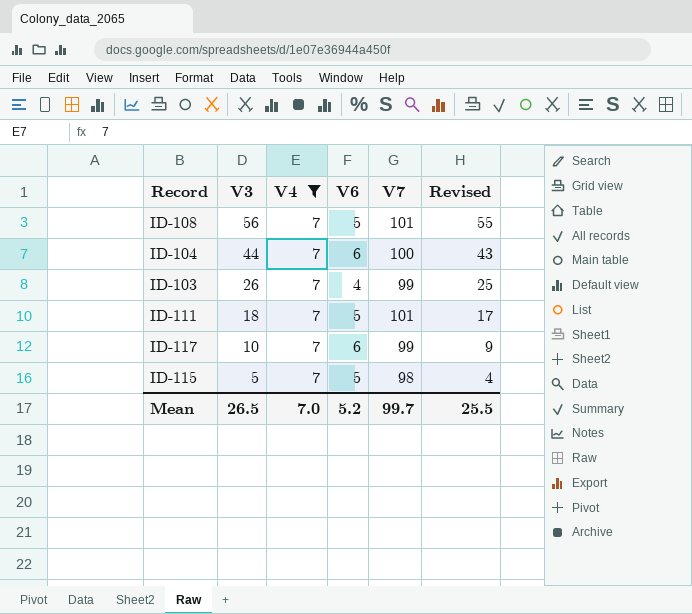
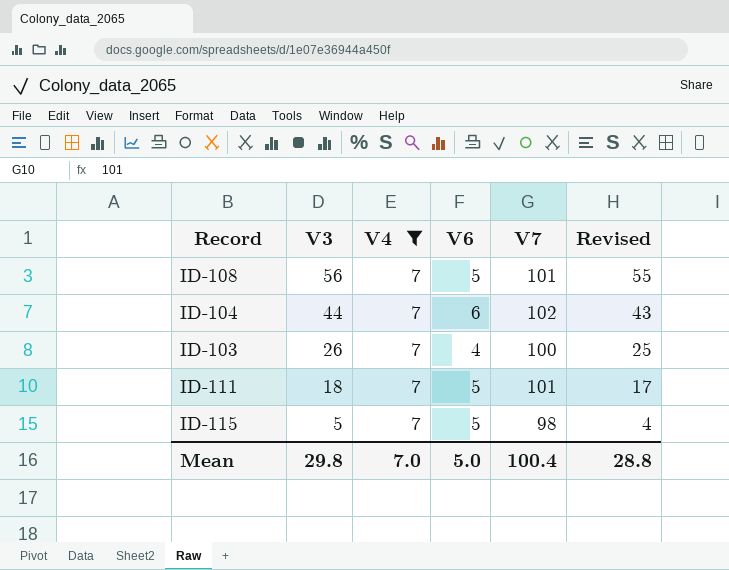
row ID-117: 10 | 7 | 6 | 99 | 9 -> none
ID-104 | V7: 100 -> 102
ID-103 | V7: 99 -> 100
Mean | V3: 26.5 -> 29.8
Mean | V6: 5.2 -> 5.0
Mean | V7: 99.7 -> 100.4
Mean | Revised: 25.5 -> 28.8

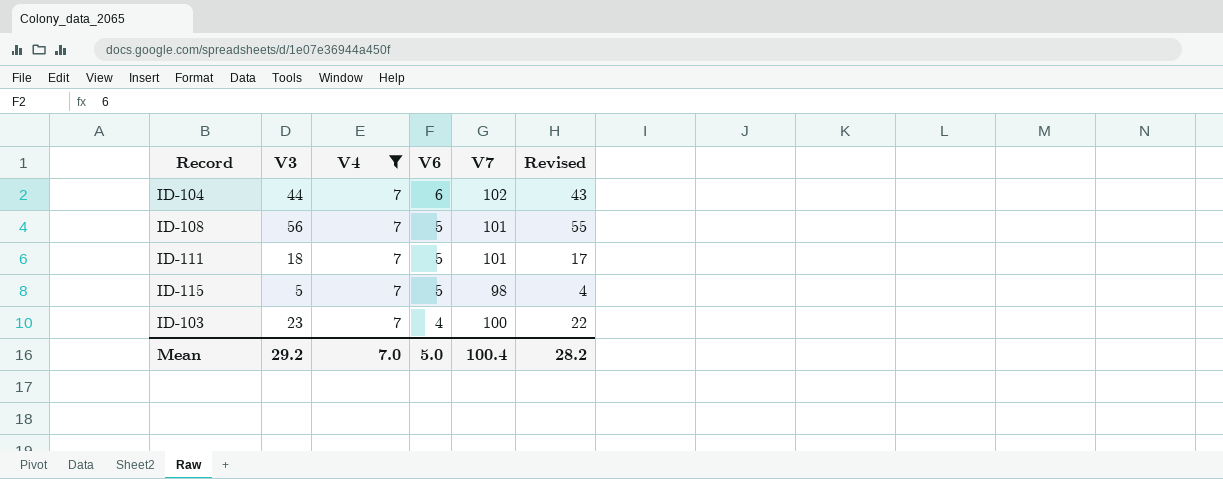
row order: V3 descending -> V6 descending
ID-103 | V3: 26 -> 23
ID-103 | Revised: 25 -> 22
Mean | V3: 29.8 -> 29.2
Mean | Revised: 28.8 -> 28.2

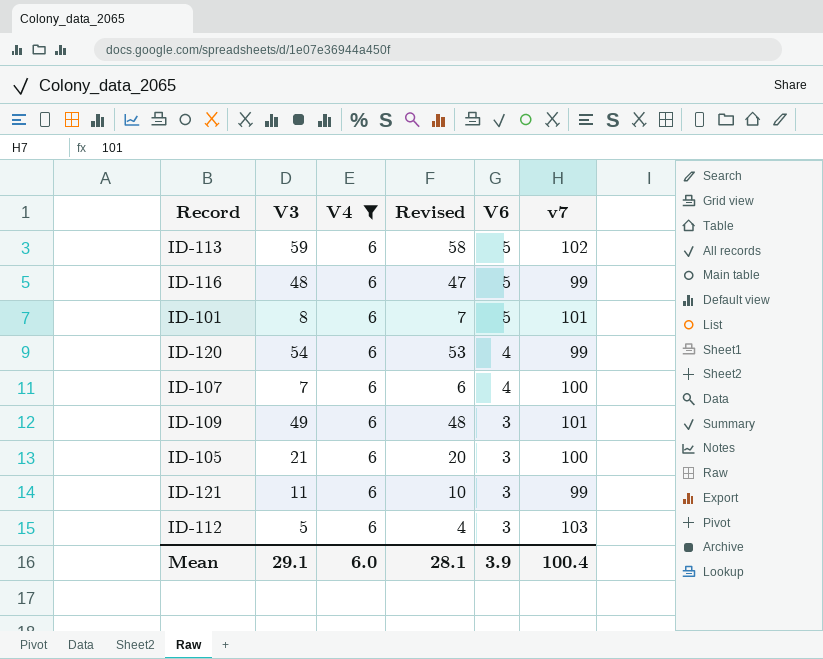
filter: V4 = 7 -> V4 = 6
column Revised | position: 6 -> 4
column name: V7 -> v7
Mean | V3: 29.2 -> 29.1
Mean | V4: 7.0 -> 6.0
Mean | Revised: 28.2 -> 28.1
Mean | V6: 5.0 -> 3.9

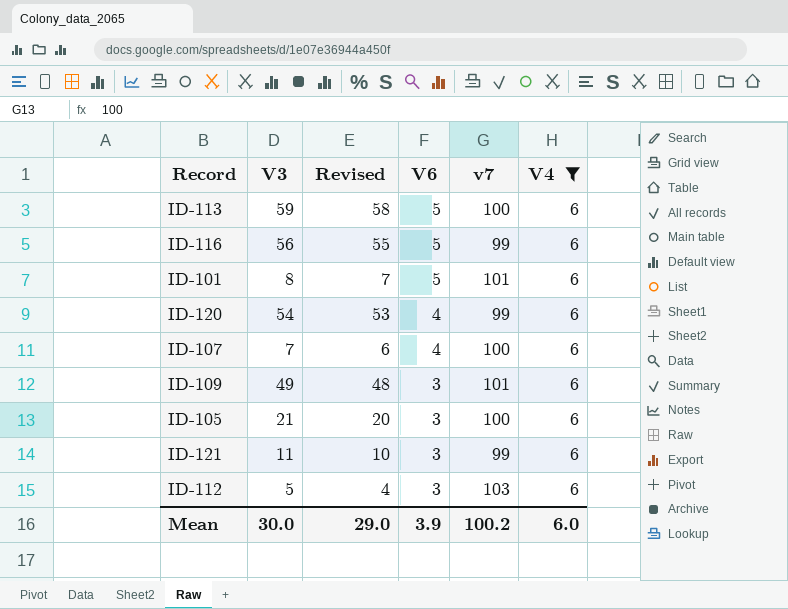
column V4 | position: 3 -> 6
ID-113 | v7: 102 -> 100
ID-116 | V3: 48 -> 56
ID-116 | Revised: 47 -> 55
Mean | V3: 29.1 -> 30.0
Mean | Revised: 28.1 -> 29.0
Mean | v7: 100.4 -> 100.2

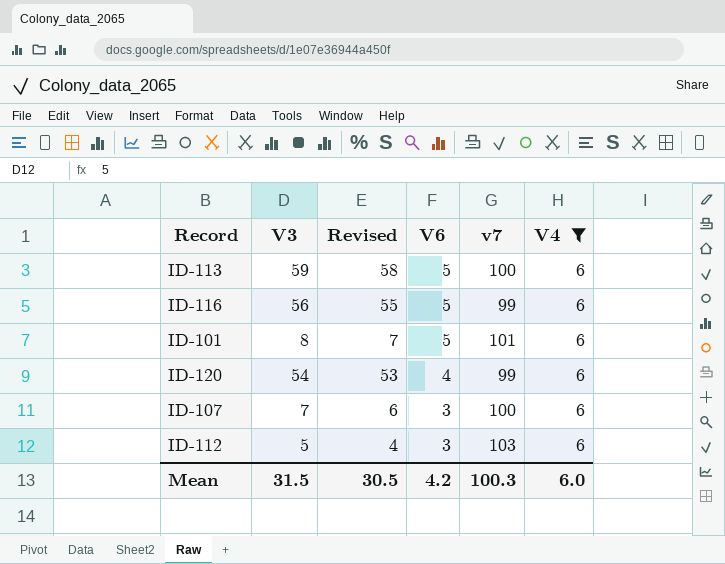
row ID-109: 49 | 48 | 3 | 101 | 6 -> none
row ID-105: 21 | 20 | 3 | 100 | 6 -> none
row ID-121: 11 | 10 | 3 | 99 | 6 -> none
ID-107 | V6: 4 -> 3
Mean | V3: 30.0 -> 31.5
Mean | Revised: 29.0 -> 30.5
Mean | V6: 3.9 -> 4.2
Mean | v7: 100.2 -> 100.3

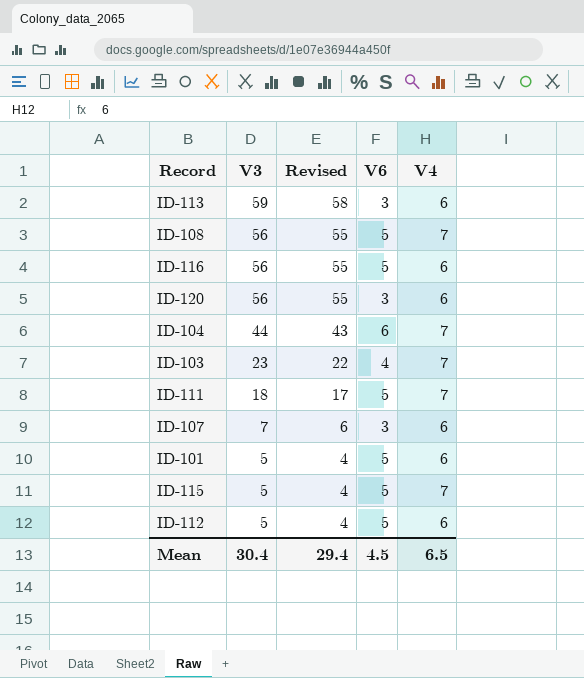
filter: V4 = 6 -> none
row order: V6 descending -> V3 descending
column v7 | position: 5 -> none
ID-113 | V6: 5 -> 3
ID-120 | V3: 54 -> 56
ID-120 | Revised: 53 -> 55
ID-120 | V6: 4 -> 3
ID-101 | V3: 8 -> 5
ID-101 | Revised: 7 -> 4
ID-112 | V6: 3 -> 5
Mean | V3: 31.5 -> 30.4
Mean | Revised: 30.5 -> 29.4
Mean | V6: 4.2 -> 4.5
Mean | V4: 6.0 -> 6.5

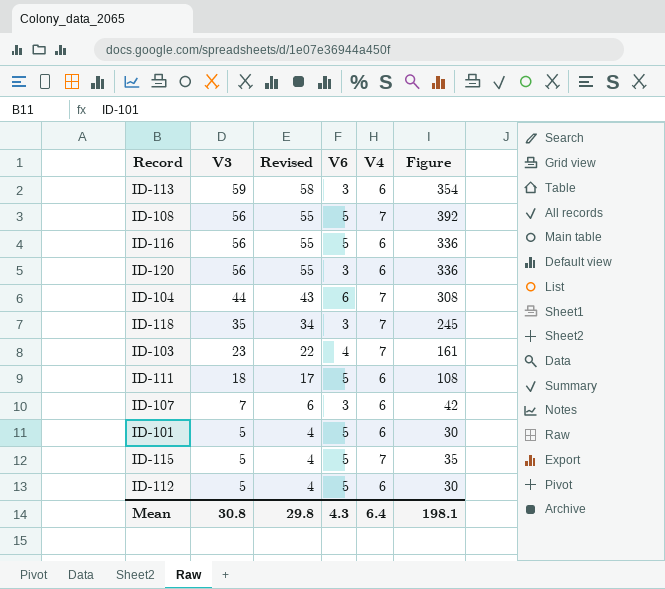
column Figure | formula: none -> [V3] * [V4]
row ID-118: none -> 35 | 34 | 3 | 7 | 245
ID-111 | V4: 7 -> 6
Mean | V3: 30.4 -> 30.8
Mean | Revised: 29.4 -> 29.8
Mean | V6: 4.5 -> 4.3
Mean | V4: 6.5 -> 6.4

